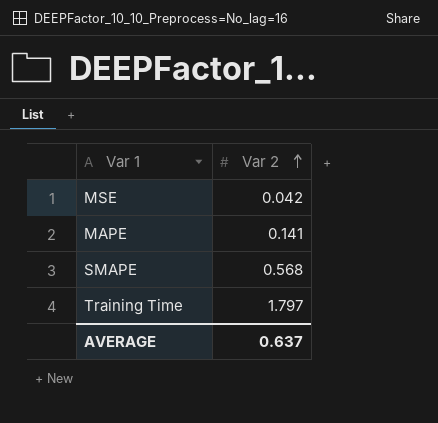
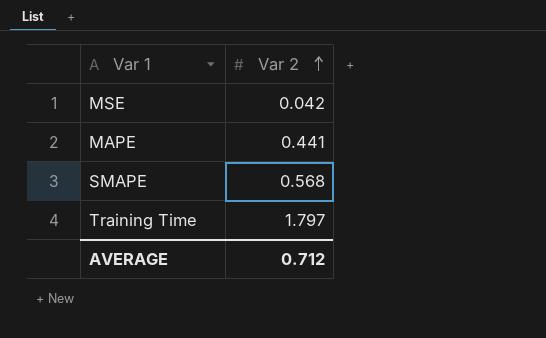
MAPE | Var 2: 0.141 -> 0.441
AVERAGE | Var 2: 0.637 -> 0.712

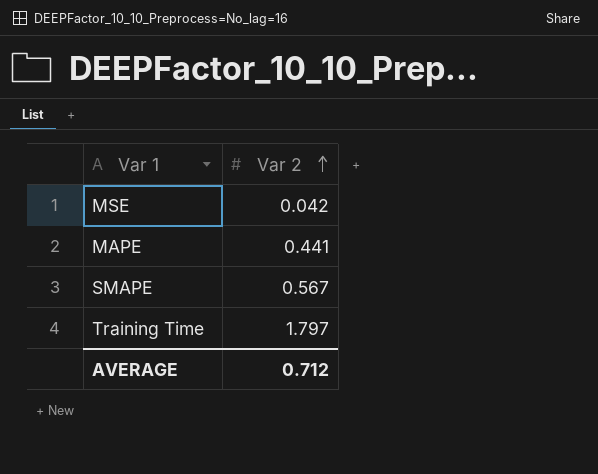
SMAPE | Var 2: 0.568 -> 0.567

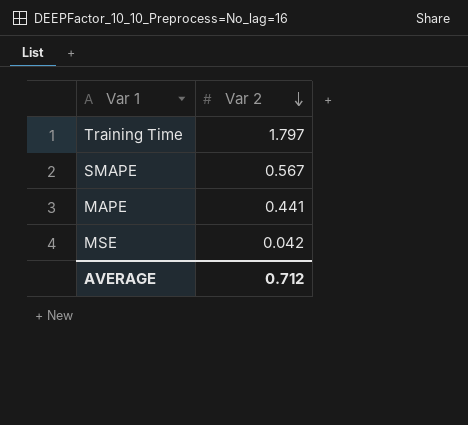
row order: Var 2 ascending -> Var 2 descending

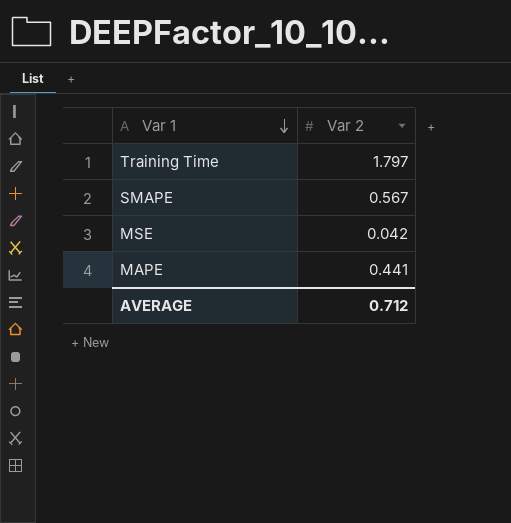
row order: Var 2 descending -> Var 1 descending

